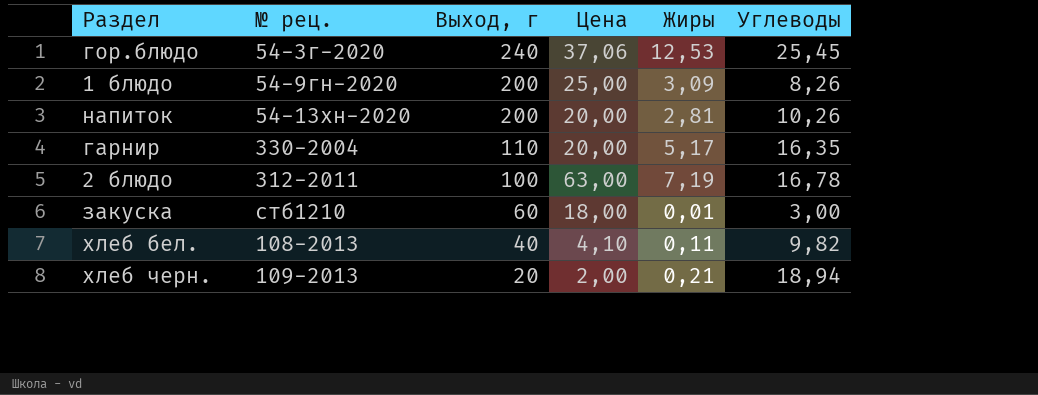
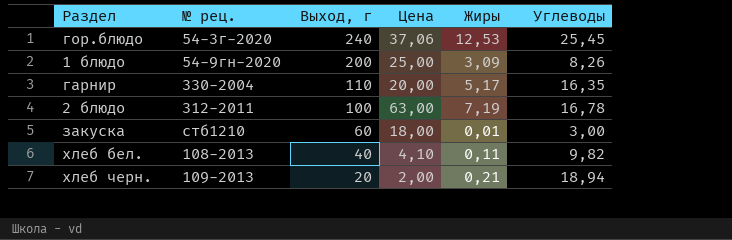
row напиток: 54-13хн-2020 | 200 | 20,00 | 2,81 | 10,26 -> none

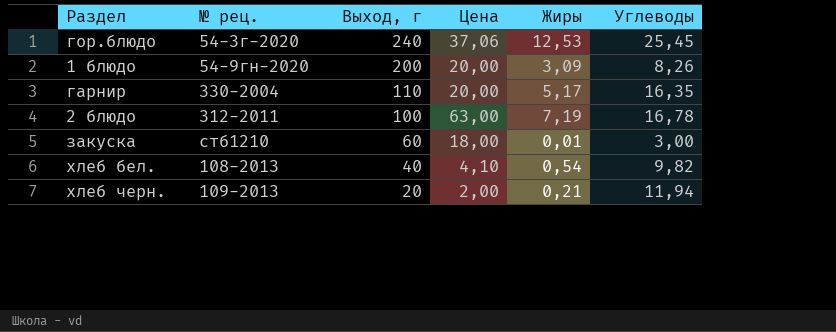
1 блюдо | Цена: 25,00 -> 20,00
хлеб бел. | Жиры: 0,11 -> 0,54
хлеб черн. | Углеводы: 18,94 -> 11,94

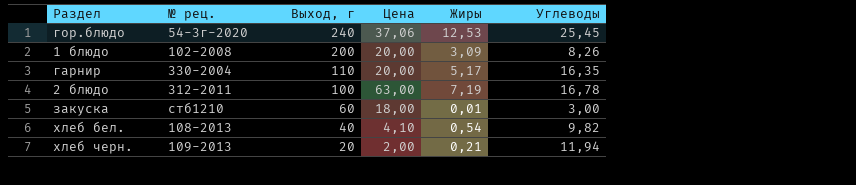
1 блюдо | № рец.: 54-9гн-2020 -> 102-2008

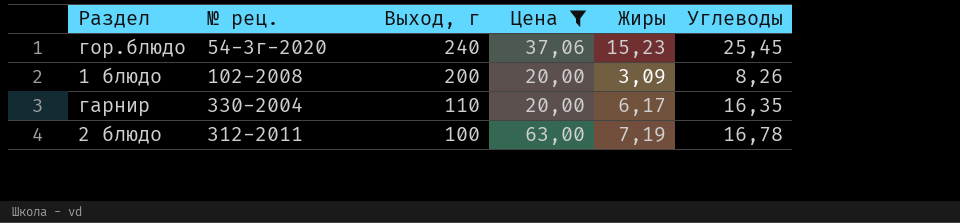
filter: none -> Цена >= 20,00
гор.блюдо | Жиры: 12,53 -> 15,23
гарнир | Жиры: 5,17 -> 6,17

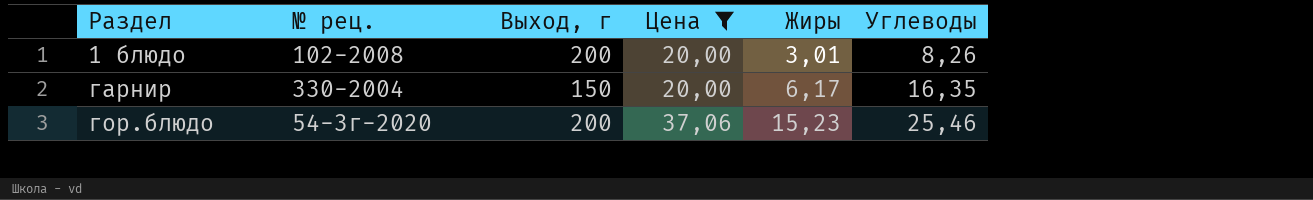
row order: Выход, г descending -> Раздел ascending
row 2 блюдо: 312-2011 | 100 | 63,00 | 7,19 | 16,78 -> none
1 блюдо | Жиры: 3,09 -> 3,01
гарнир | Выход, г: 110 -> 150
гор.блюдо | Выход, г: 240 -> 200
гор.блюдо | Углеводы: 25,45 -> 25,46

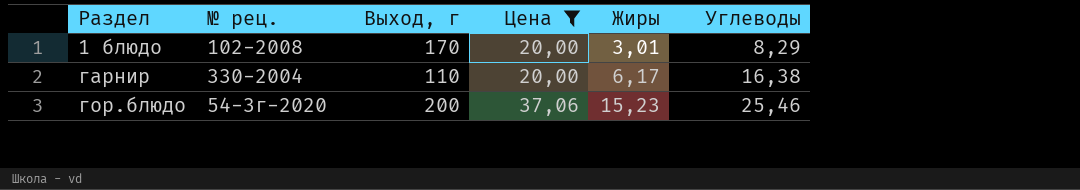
1 блюдо | Выход, г: 200 -> 170
1 блюдо | Углеводы: 8,26 -> 8,29
гарнир | Выход, г: 150 -> 110
гарнир | Углеводы: 16,35 -> 16,38

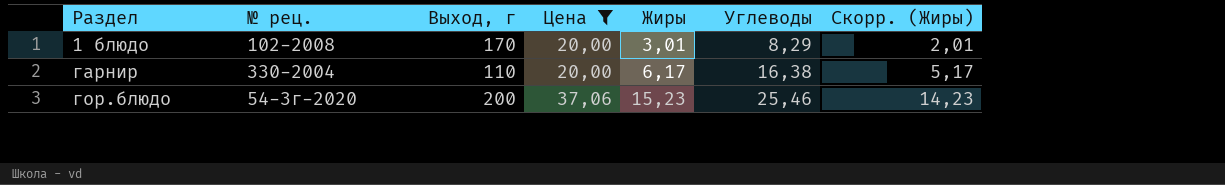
column Скорр. (Жиры) | formula: none -> [Жиры] - 1

